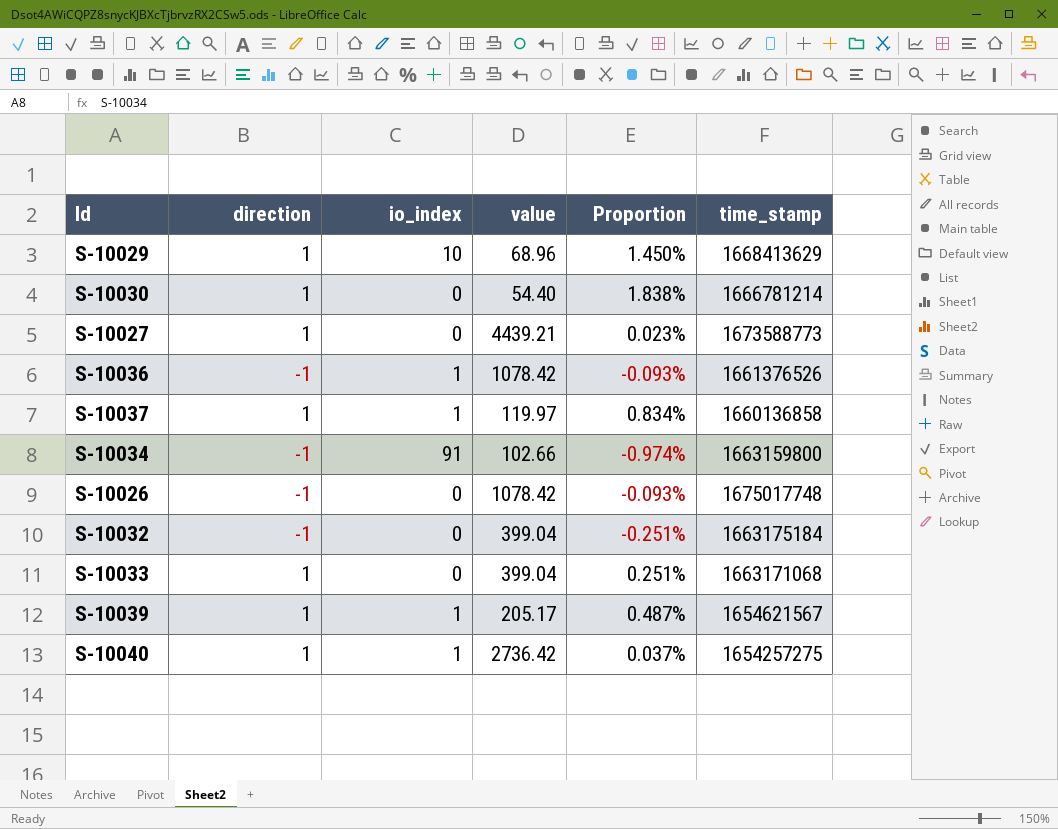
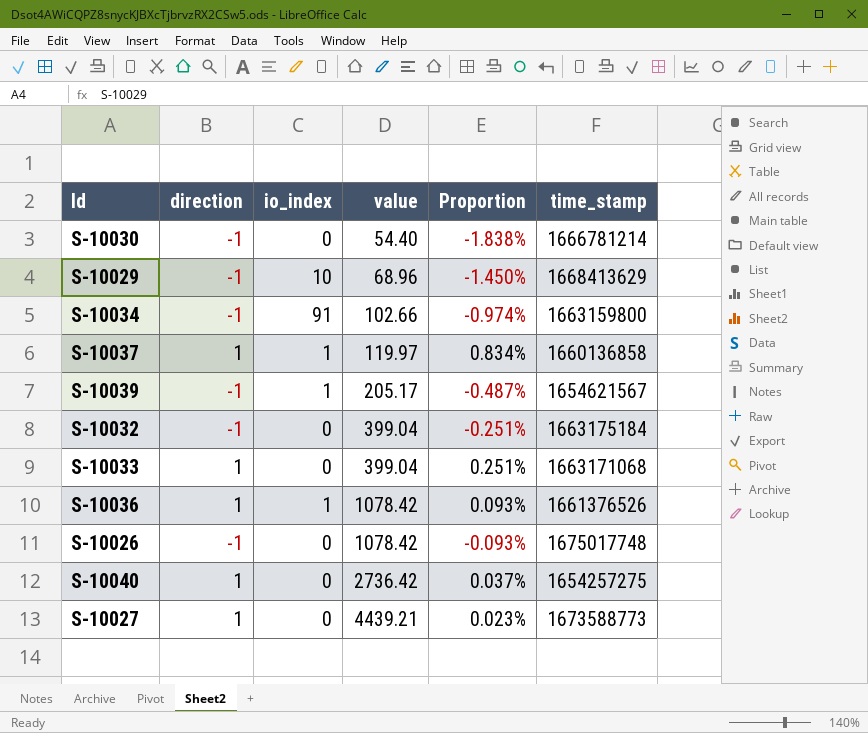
row order: none -> value ascending
S-10030 | direction: 1 -> -1
S-10030 | Proportion: 1.838% -> -1.838%
S-10029 | direction: 1 -> -1
S-10029 | Proportion: 1.450% -> -1.450%
S-10039 | direction: 1 -> -1
S-10039 | Proportion: 0.487% -> -0.487%
S-10036 | direction: -1 -> 1
S-10036 | Proportion: -0.093% -> 0.093%
S-10040 | io_index: 1 -> 0

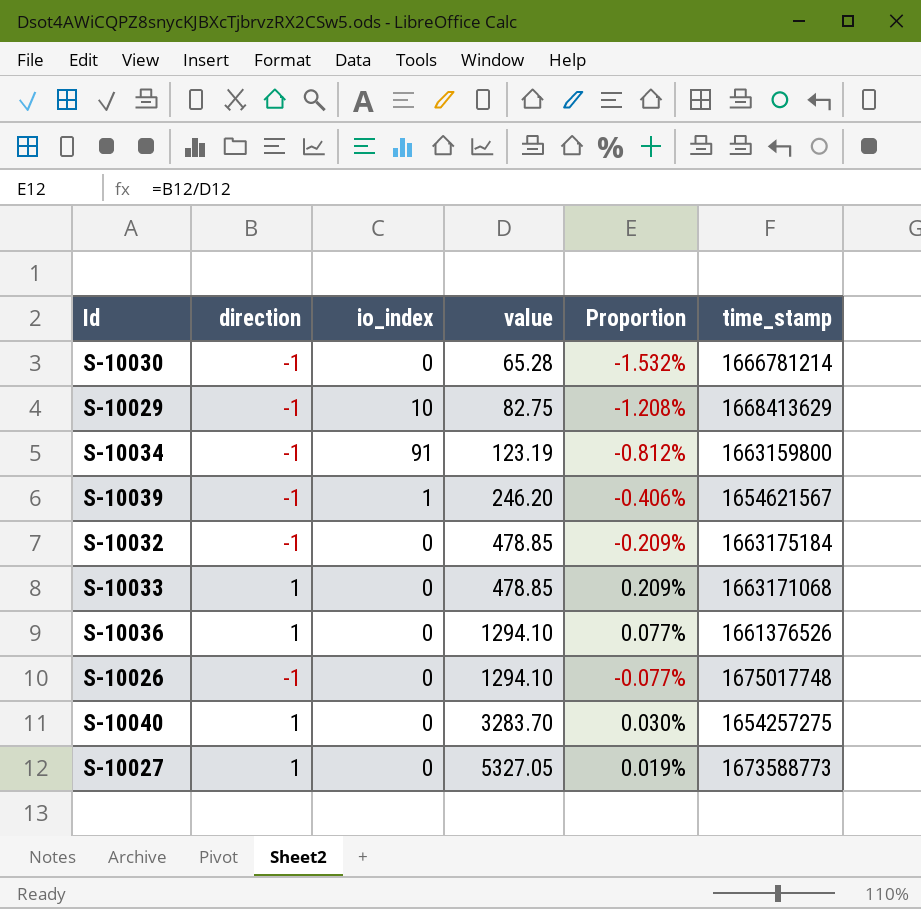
row S-10037: 1 | 1 | 119.97 | 0.834% | 1660136858 -> none
S-10030 | value: 54.40 -> 65.28
S-10030 | Proportion: -1.838% -> -1.532%
S-10029 | value: 68.96 -> 82.75
S-10029 | Proportion: -1.450% -> -1.208%
S-10034 | value: 102.66 -> 123.19
S-10034 | Proportion: -0.974% -> -0.812%
S-10039 | value: 205.17 -> 246.20
S-10039 | Proportion: -0.487% -> -0.406%
S-10032 | value: 399.04 -> 478.85
S-10032 | Proportion: -0.251% -> -0.209%
S-10033 | value: 399.04 -> 478.85
S-10033 | Proportion: 0.251% -> 0.209%
S-10036 | io_index: 1 -> 0
S-10036 | value: 1078.42 -> 1294.10
S-10036 | Proportion: 0.093% -> 0.077%
S-10026 | value: 1078.42 -> 1294.10
S-10026 | Proportion: -0.093% -> -0.077%
S-10040 | value: 2736.42 -> 3283.70
S-10040 | Proportion: 0.037% -> 0.030%
S-10027 | value: 4439.21 -> 5327.05
S-10027 | Proportion: 0.023% -> 0.019%

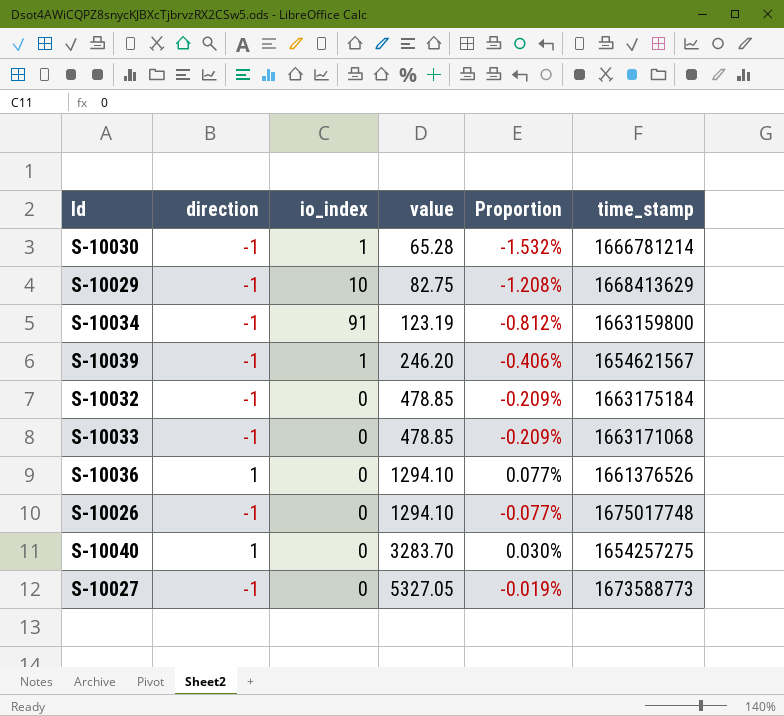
S-10030 | io_index: 0 -> 1
S-10033 | direction: 1 -> -1
S-10033 | Proportion: 0.209% -> -0.209%
S-10027 | direction: 1 -> -1
S-10027 | Proportion: 0.019% -> -0.019%

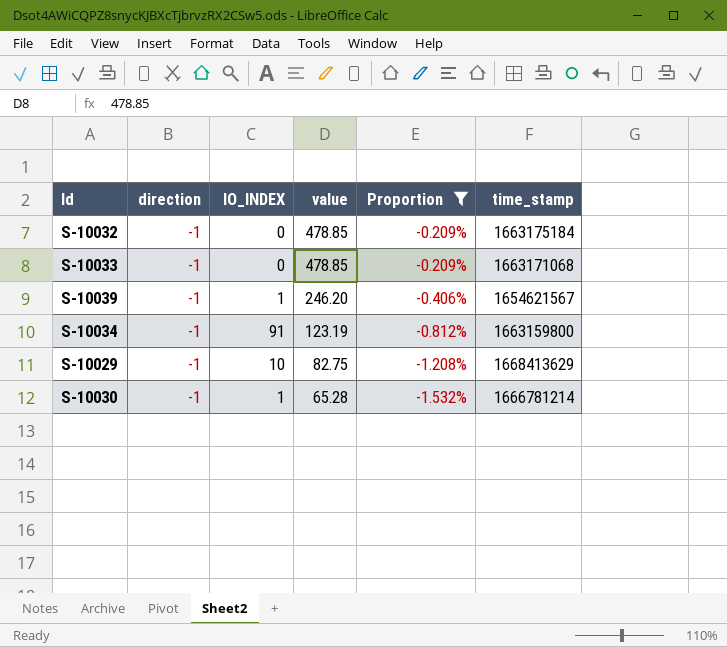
filter: none -> Proportion <= -0.209%
row order: value ascending -> value descending
column name: io_index -> IO_INDEX

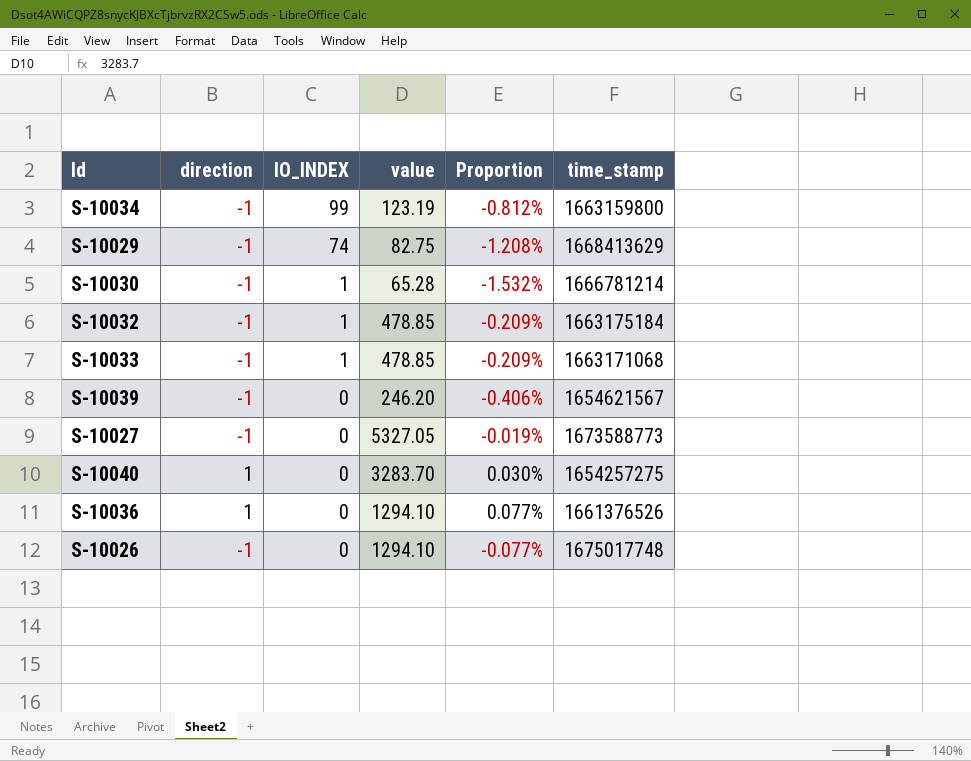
filter: Proportion <= -0.209% -> none
row order: value descending -> IO_INDEX descending
S-10034 | IO_INDEX: 91 -> 99
S-10029 | IO_INDEX: 10 -> 74
S-10032 | IO_INDEX: 0 -> 1
S-10033 | IO_INDEX: 0 -> 1
S-10039 | IO_INDEX: 1 -> 0

